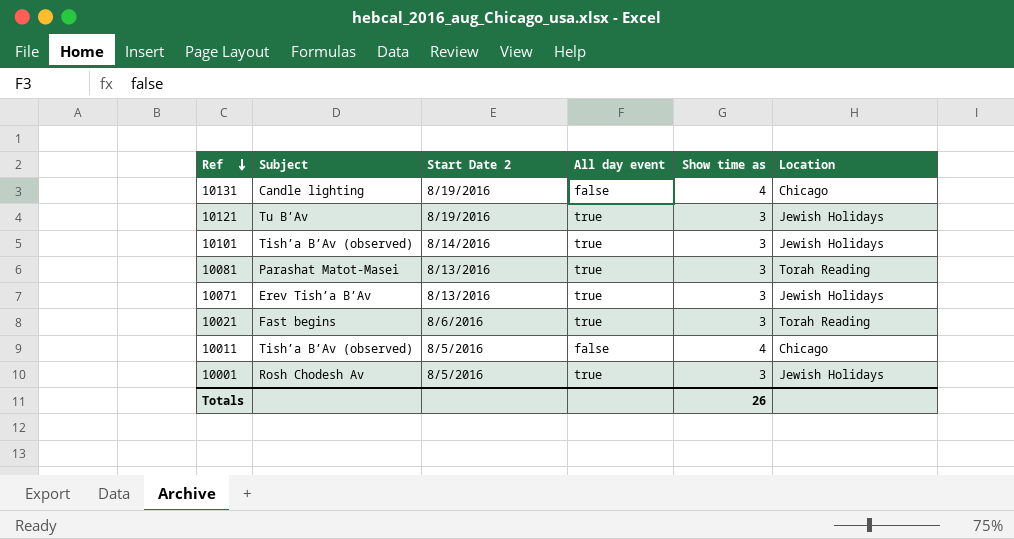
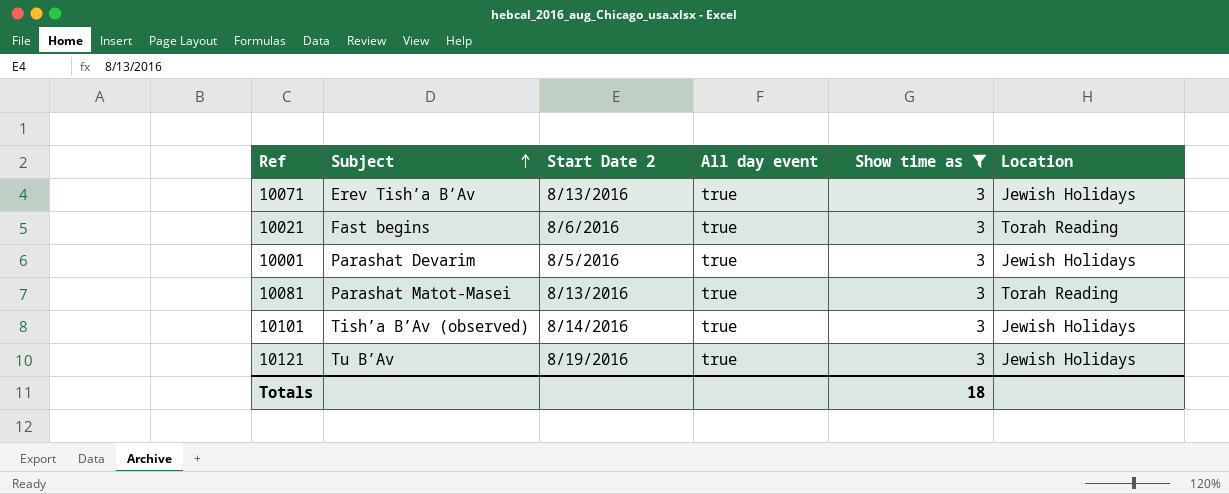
filter: none -> Show time as = 3
row order: Ref descending -> Subject ascending
10001 | Subject: Rosh Chodesh Av -> Parashat Devarim
Totals | Show time as: 26 -> 18

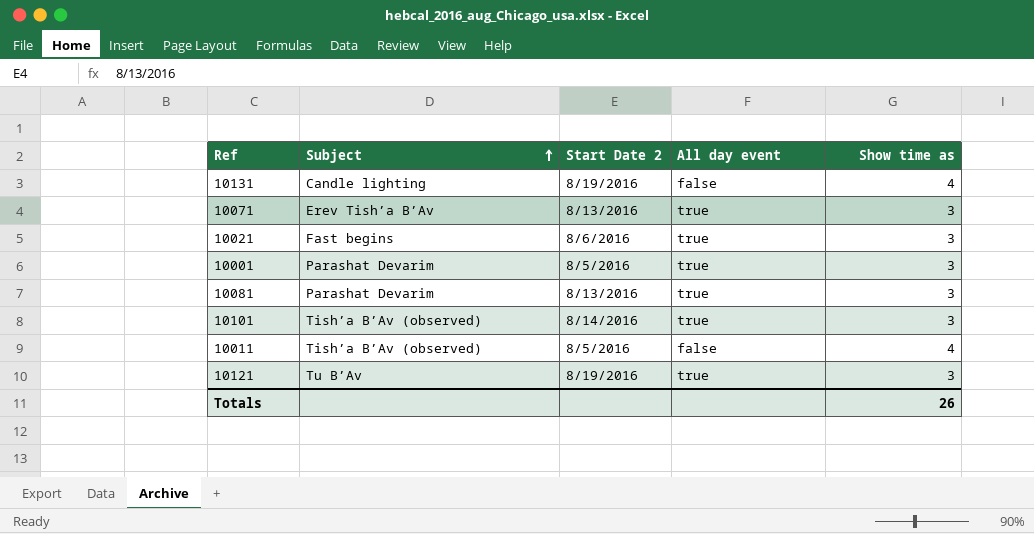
filter: Show time as = 3 -> none
column Location | position: 6 -> none
10081 | Subject: Parashat Matot-Masei -> Parashat Devarim
Totals | Show time as: 18 -> 26

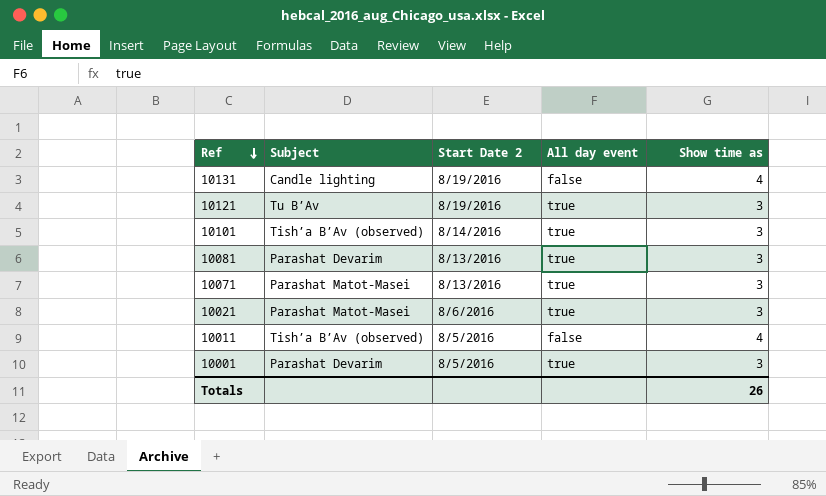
row order: Subject ascending -> Ref descending
10071 | Subject: Erev Tish’a B’Av -> Parashat Matot-Masei
10021 | Subject: Fast begins -> Parashat Matot-Masei

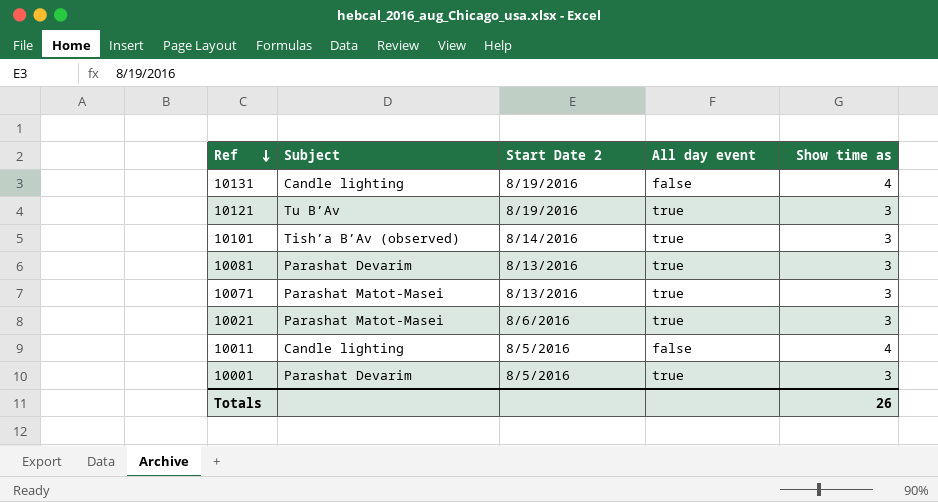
10011 | Subject: Tish’a B’Av (observed) -> Candle lighting

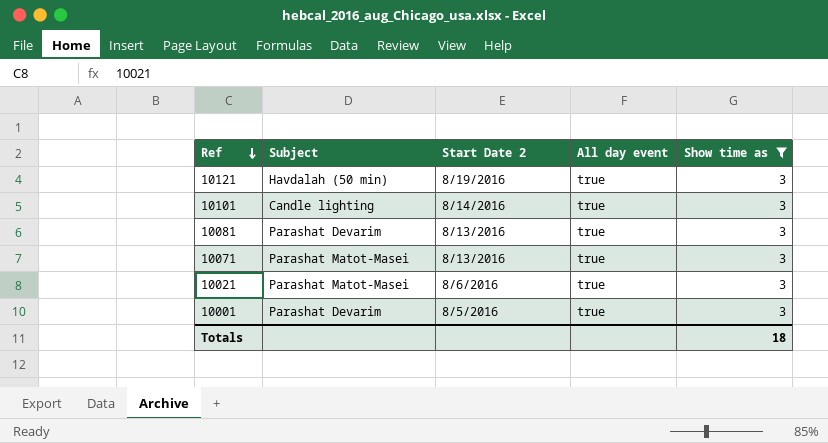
filter: none -> Show time as = 3
10121 | Subject: Tu B’Av -> Havdalah (50 min)
10101 | Subject: Tish’a B’Av (observed) -> Candle lighting
Totals | Show time as: 26 -> 18

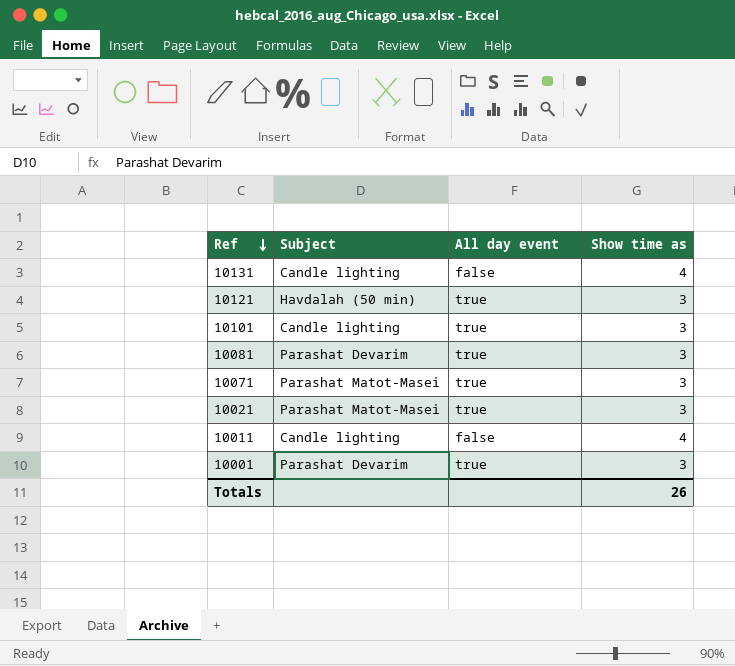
filter: Show time as = 3 -> none
column Start Date 2 | position: 3 -> none
Totals | Show time as: 18 -> 26

